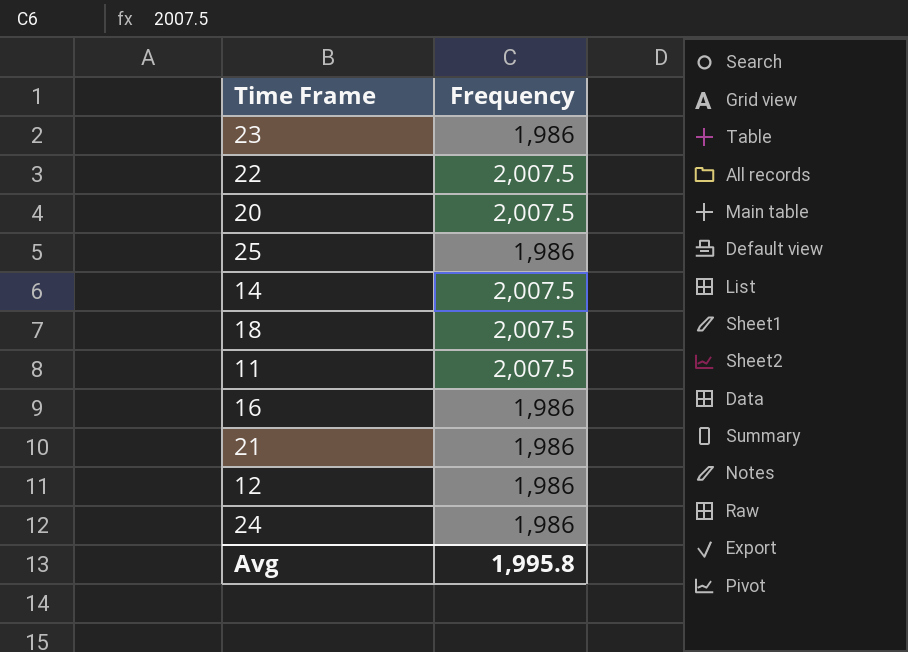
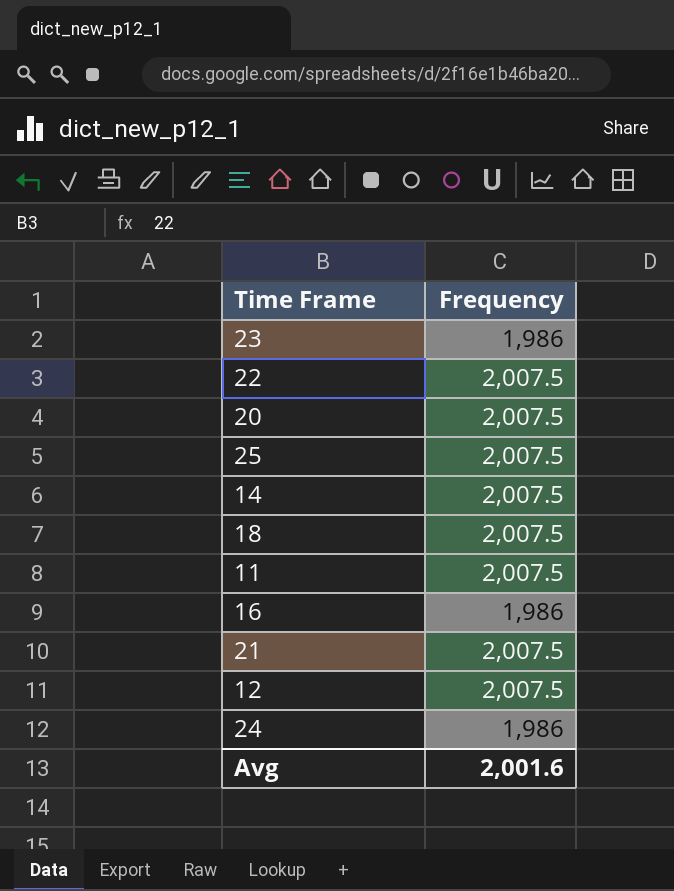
25 | Frequency: 1,986 -> 2,007.5
21 | Frequency: 1,986 -> 2,007.5
12 | Frequency: 1,986 -> 2,007.5
Avg | Frequency: 1,995.8 -> 2,001.6

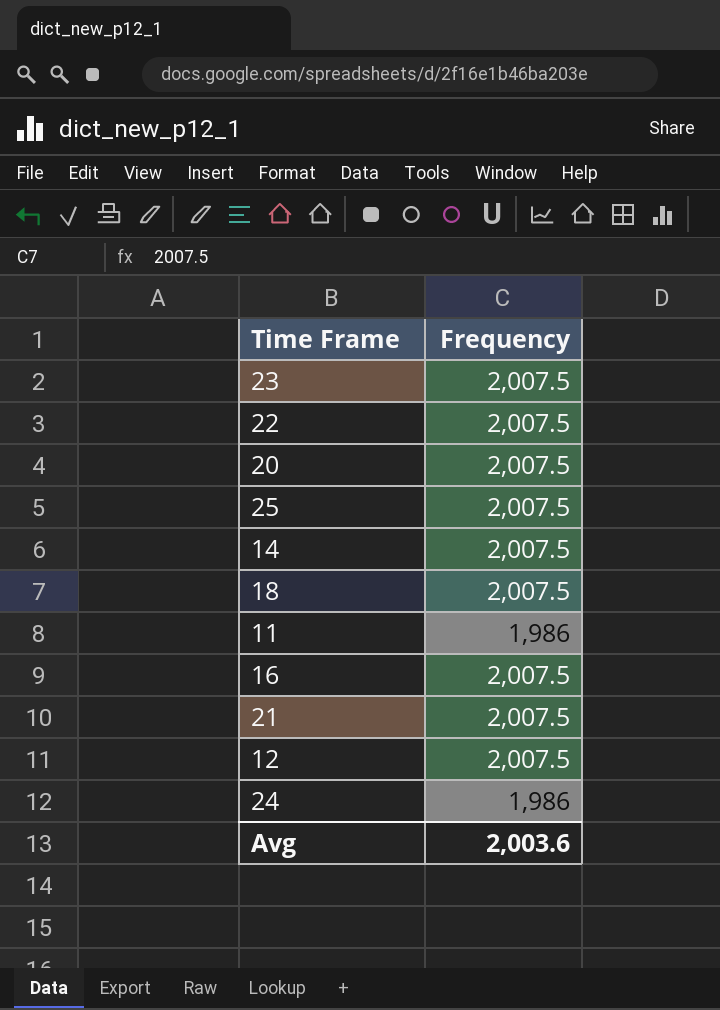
23 | Frequency: 1,986 -> 2,007.5
11 | Frequency: 2,007.5 -> 1,986
16 | Frequency: 1,986 -> 2,007.5
Avg | Frequency: 2,001.6 -> 2,003.6

